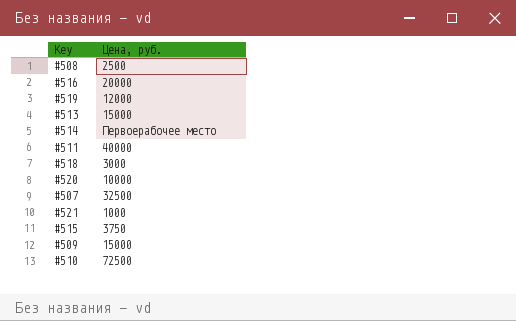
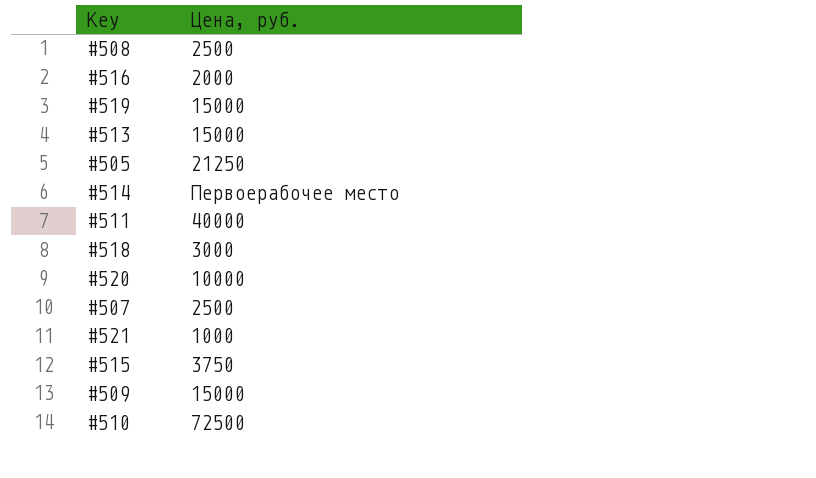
#516 | Цена, руб.: 20000 -> 2000
#519 | Цена, руб.: 12000 -> 15000
row #505: none -> 21250
#507 | Цена, руб.: 32500 -> 2500

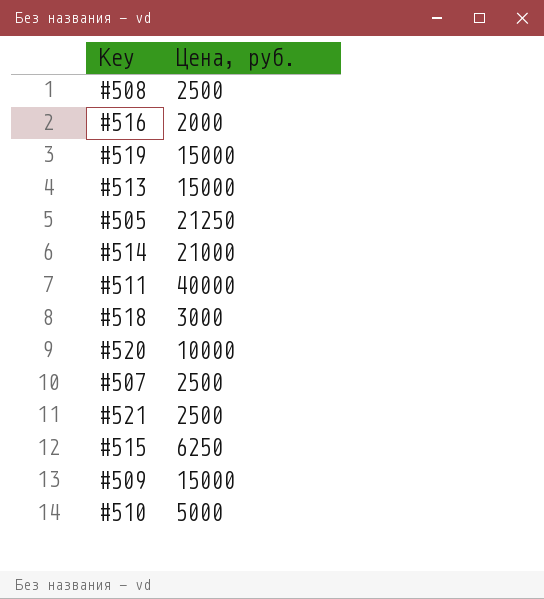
#514 | Цена, руб.: Первоерабочее место -> 21000
#521 | Цена, руб.: 1000 -> 2500
#515 | Цена, руб.: 3750 -> 6250
#510 | Цена, руб.: 72500 -> 5000

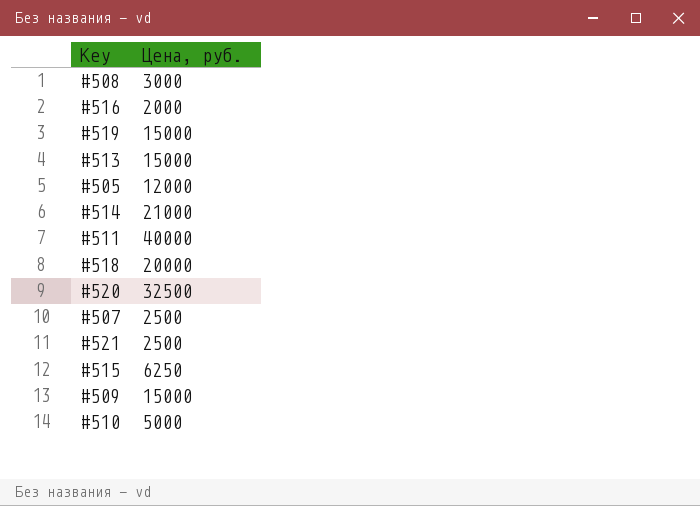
#508 | Цена, руб.: 2500 -> 3000
#505 | Цена, руб.: 21250 -> 12000
#518 | Цена, руб.: 3000 -> 20000
#520 | Цена, руб.: 10000 -> 32500

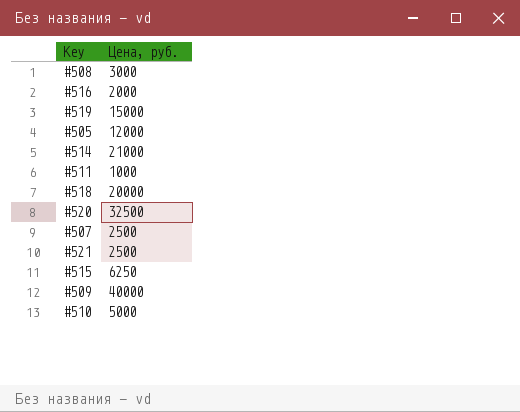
row #513: 15000 -> none
#511 | Цена, руб.: 40000 -> 1000
#509 | Цена, руб.: 15000 -> 40000

